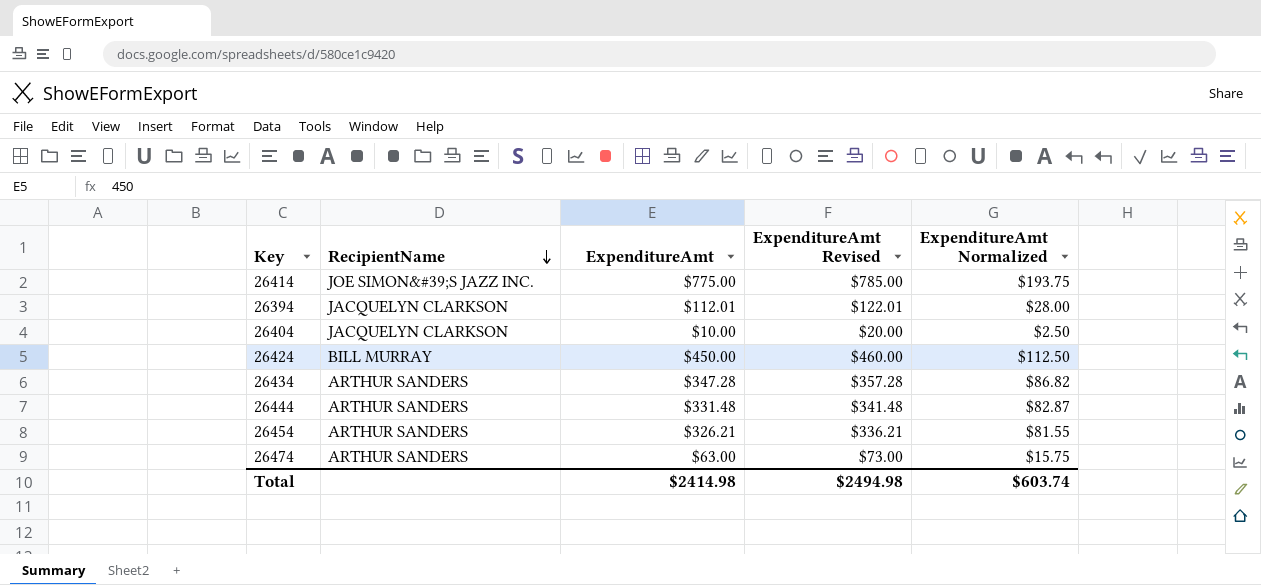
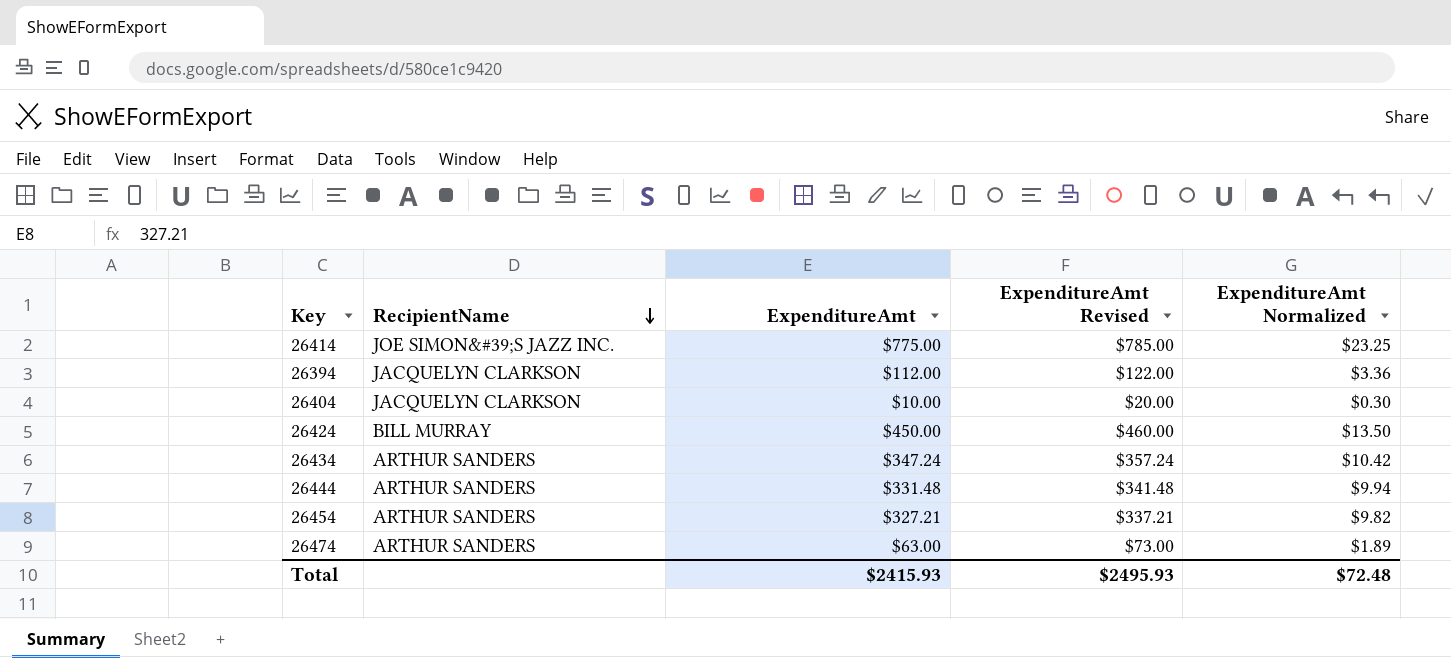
column ExpenditureAmt Normalized | formula: [ExpenditureAmt] * 0.25 -> [ExpenditureAmt] * 0.03
26394 | ExpenditureAmt: $112.01 -> $112.00
26394 | ExpenditureAmt Revised: $122.01 -> $122.00
26434 | ExpenditureAmt: $347.28 -> $347.24
26434 | ExpenditureAmt Revised: $357.28 -> $357.24
26454 | ExpenditureAmt: $326.21 -> $327.21
26454 | ExpenditureAmt Revised: $336.21 -> $337.21
Total | ExpenditureAmt: $2414.98 -> $2415.93
Total | ExpenditureAmt Revised: $2494.98 -> $2495.93
Total | ExpenditureAmt Normalized: $603.74 -> $72.48

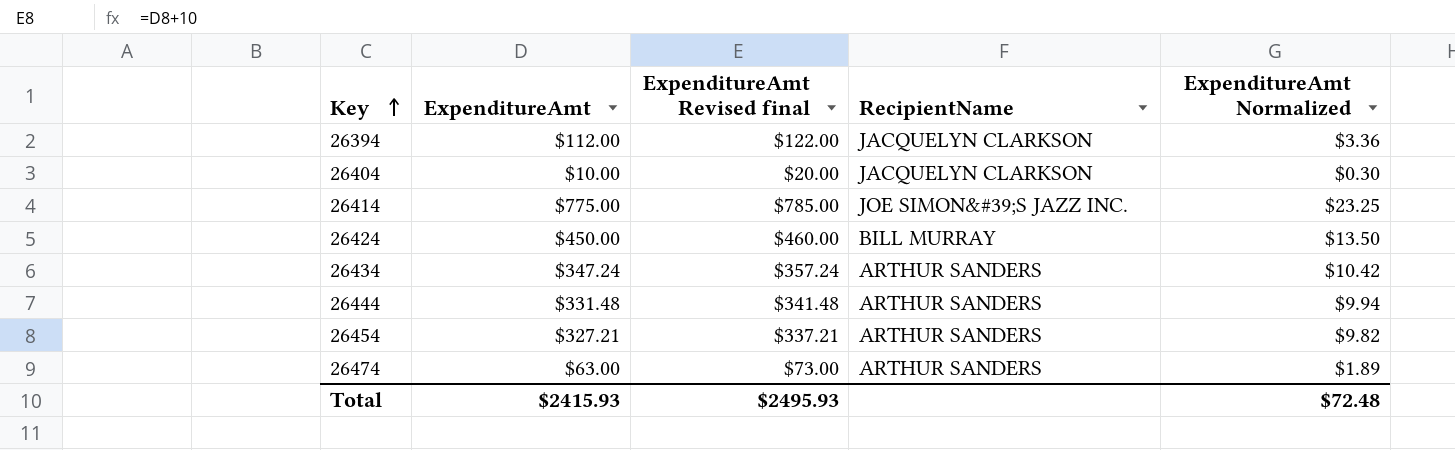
row order: RecipientName descending -> Key ascending
column name: ExpenditureAmt Revised -> ExpenditureAmt Revised final
column RecipientName | position: 2 -> 4

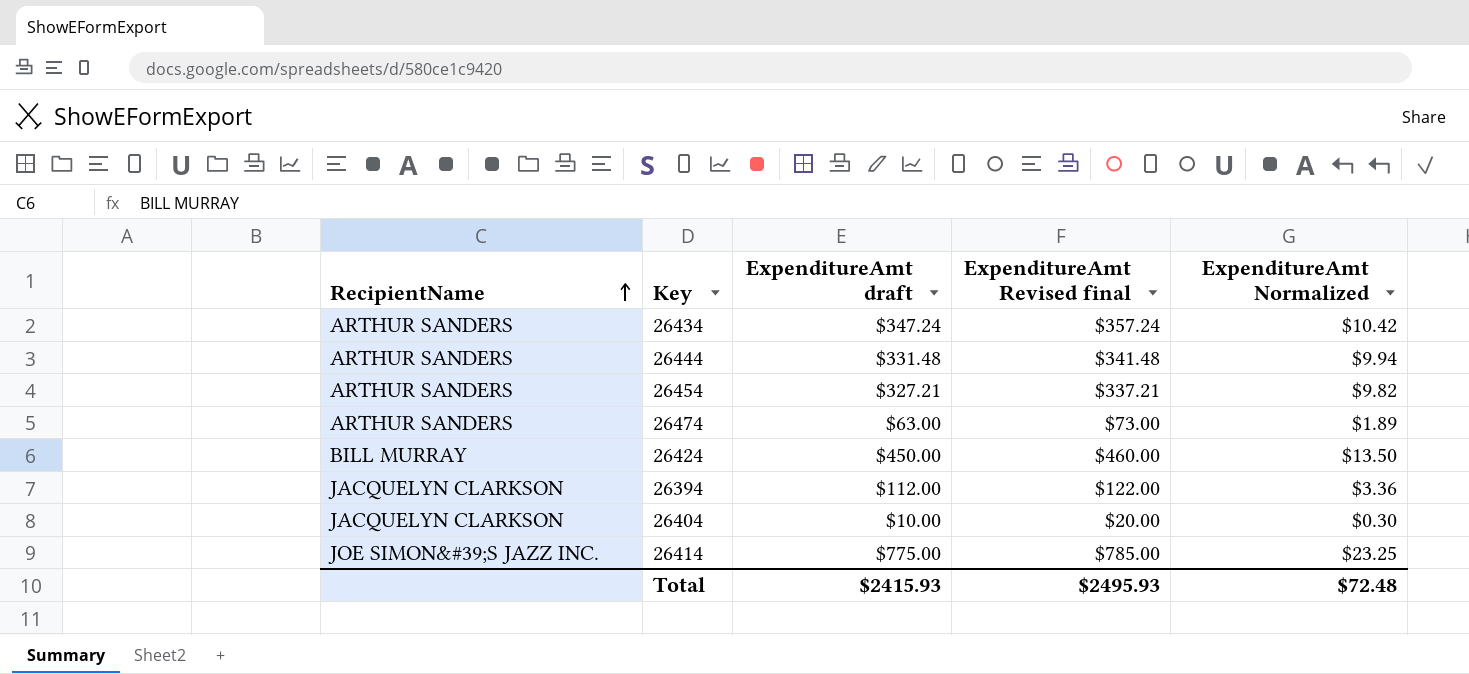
row order: Key ascending -> RecipientName ascending
column RecipientName | position: 4 -> 1
column name: ExpenditureAmt -> ExpenditureAmt draft

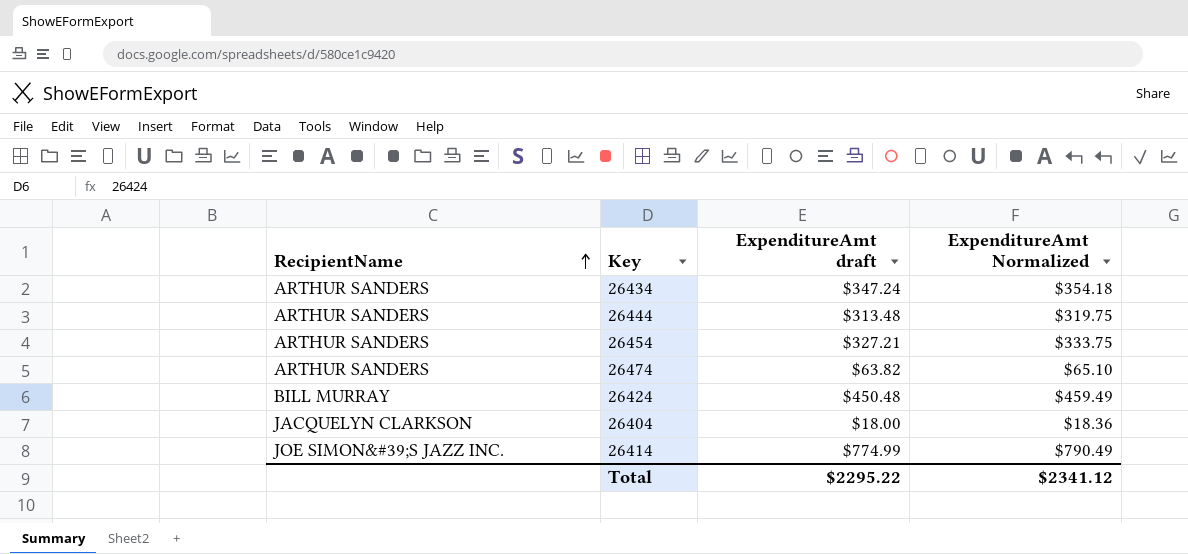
column ExpenditureAmt Revised final | formula: [ExpenditureAmt draft] + 10 -> none
column ExpenditureAmt Normalized | formula: [ExpenditureAmt draft] * 0.03 -> [ExpenditureAmt draft] * 1.02
row 26394: JACQUELYN CLARKSON | $112.00 | $122.00 | $3.36 -> none
26444 | ExpenditureAmt draft: $331.48 -> $313.48
26474 | ExpenditureAmt draft: $63.00 -> $63.82
26424 | ExpenditureAmt draft: $450.00 -> $450.48
26404 | ExpenditureAmt draft: $10.00 -> $18.00
26414 | ExpenditureAmt draft: $775.00 -> $774.99
Total | ExpenditureAmt draft: $2415.93 -> $2295.22
Total | ExpenditureAmt Normalized: $72.48 -> $2341.12

